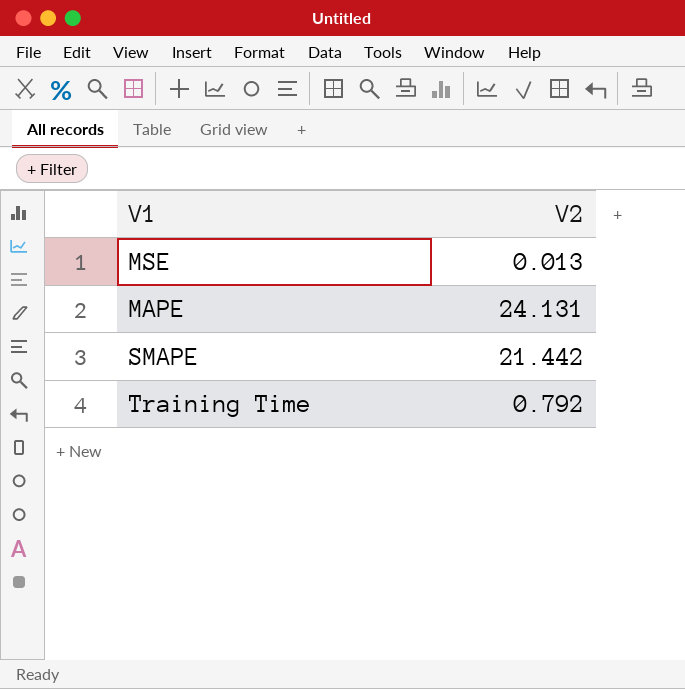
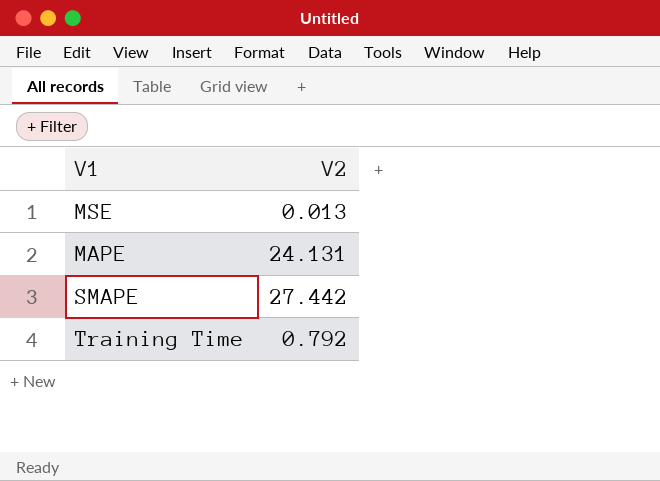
SMAPE | V2: 21.442 -> 27.442

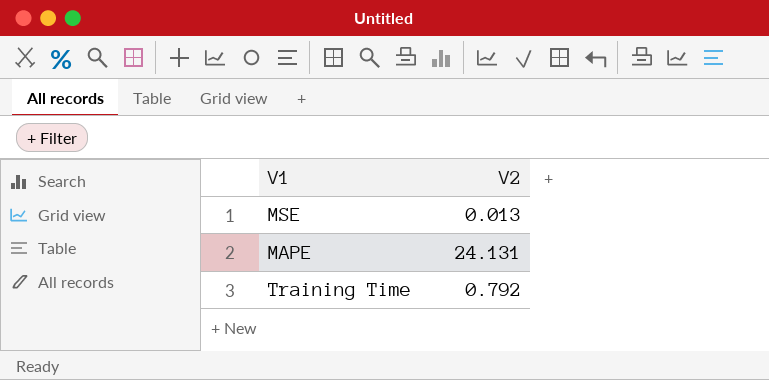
row SMAPE: 27.442 -> none

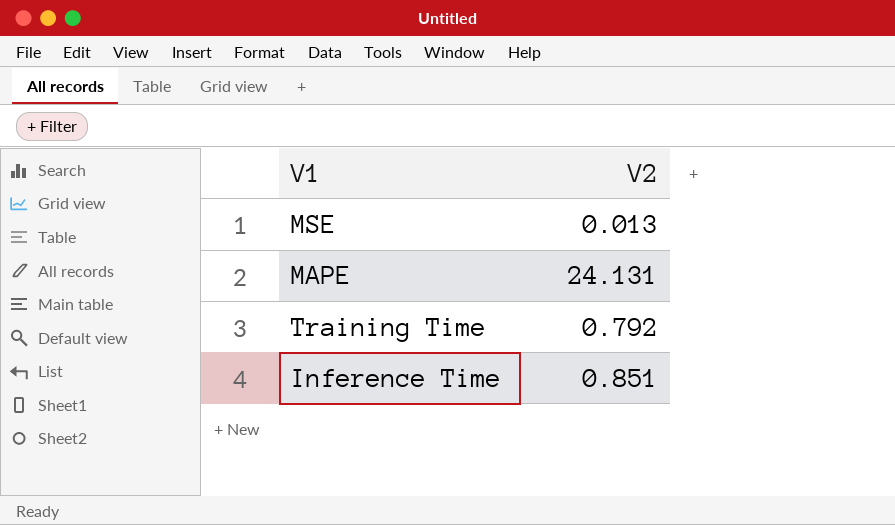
row Inference Time: none -> 0.851

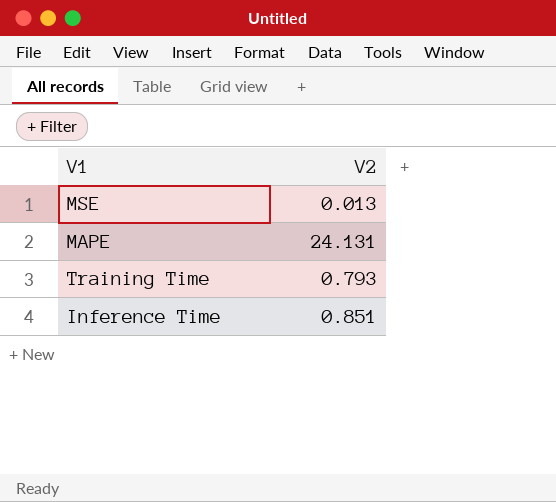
Training Time | V2: 0.792 -> 0.793

